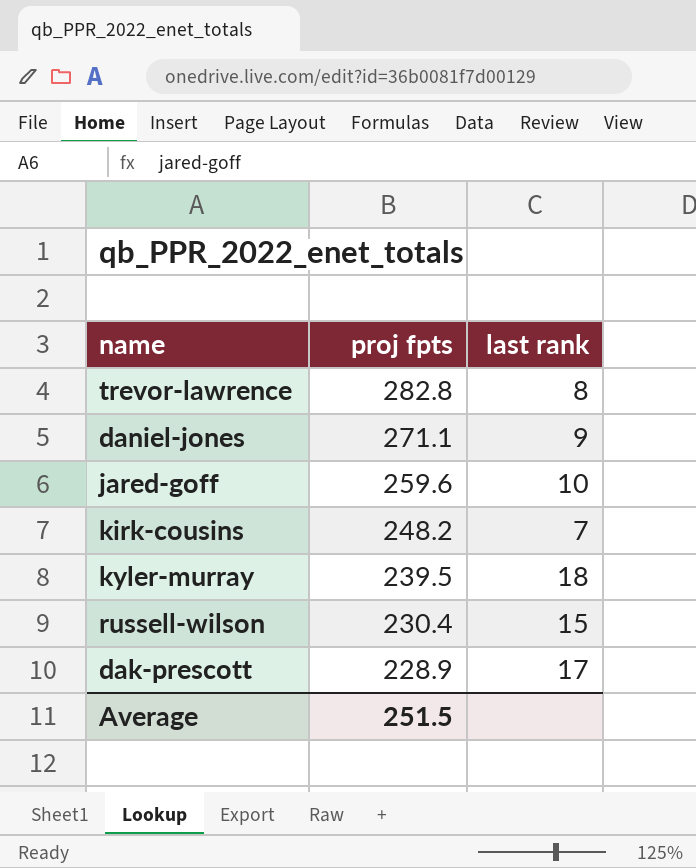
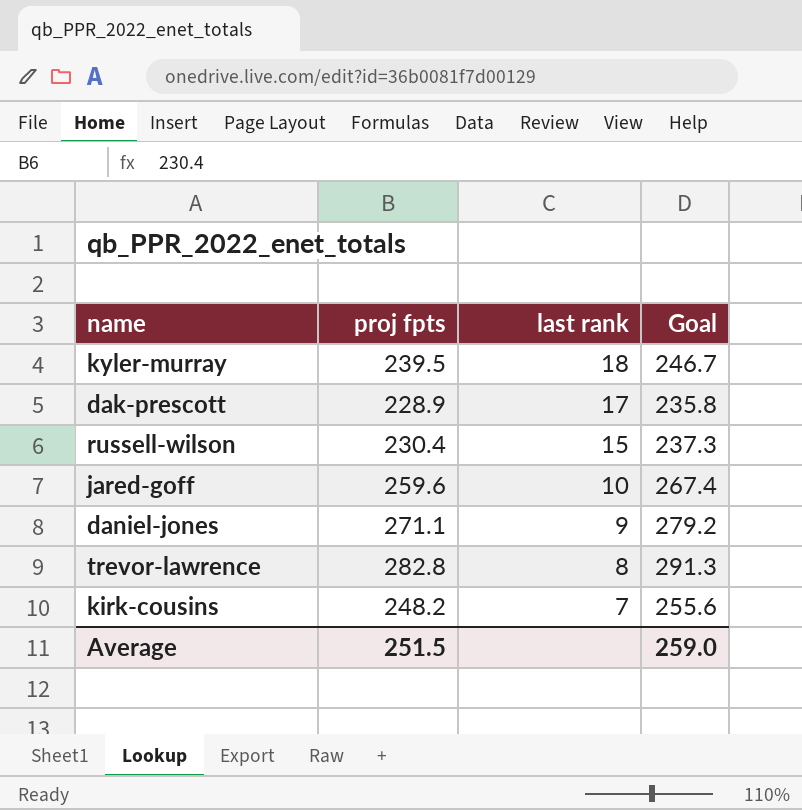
row order: proj fpts descending -> last rank descending
column Goal | formula: none -> [proj fpts] * 1.03

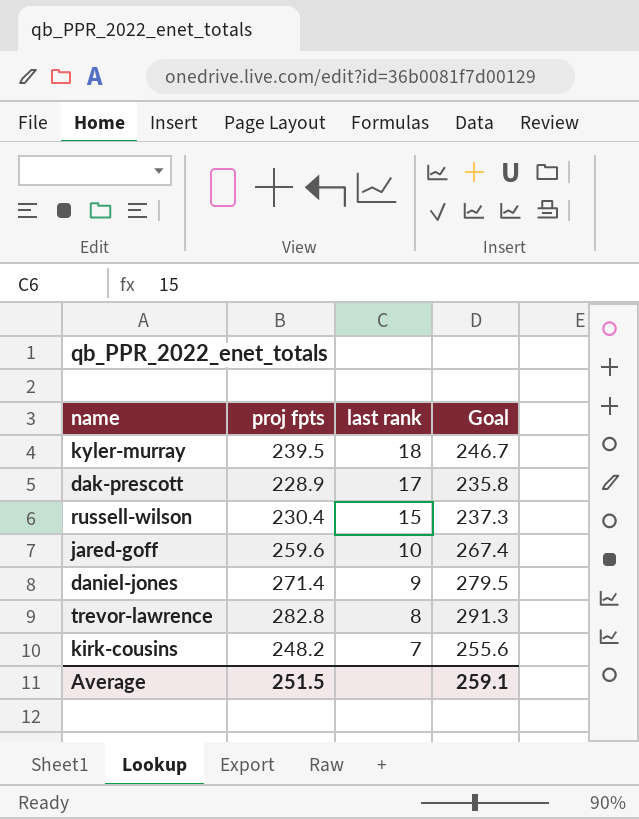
daniel-jones | proj fpts: 271.1 -> 271.4
daniel-jones | Goal: 279.2 -> 279.5
Average | Goal: 259.0 -> 259.1

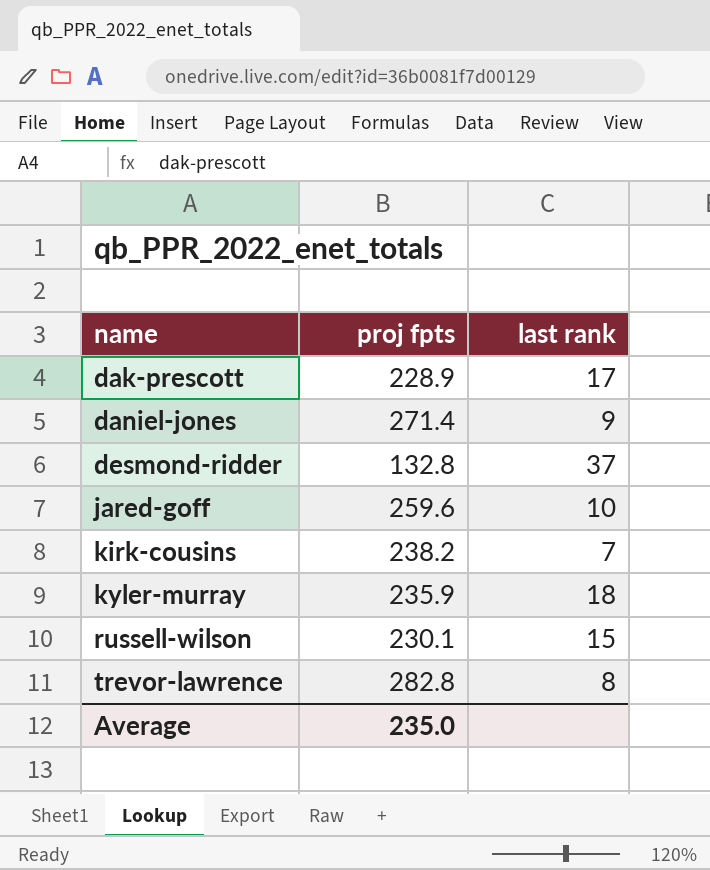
row order: last rank descending -> name ascending
column Goal | formula: [proj fpts] * 1.03 -> none
row desmond-ridder: none -> 132.8 | 37
kirk-cousins | proj fpts: 248.2 -> 238.2
kyler-murray | proj fpts: 239.5 -> 235.9
russell-wilson | proj fpts: 230.4 -> 230.1
Average | proj fpts: 251.5 -> 235.0

